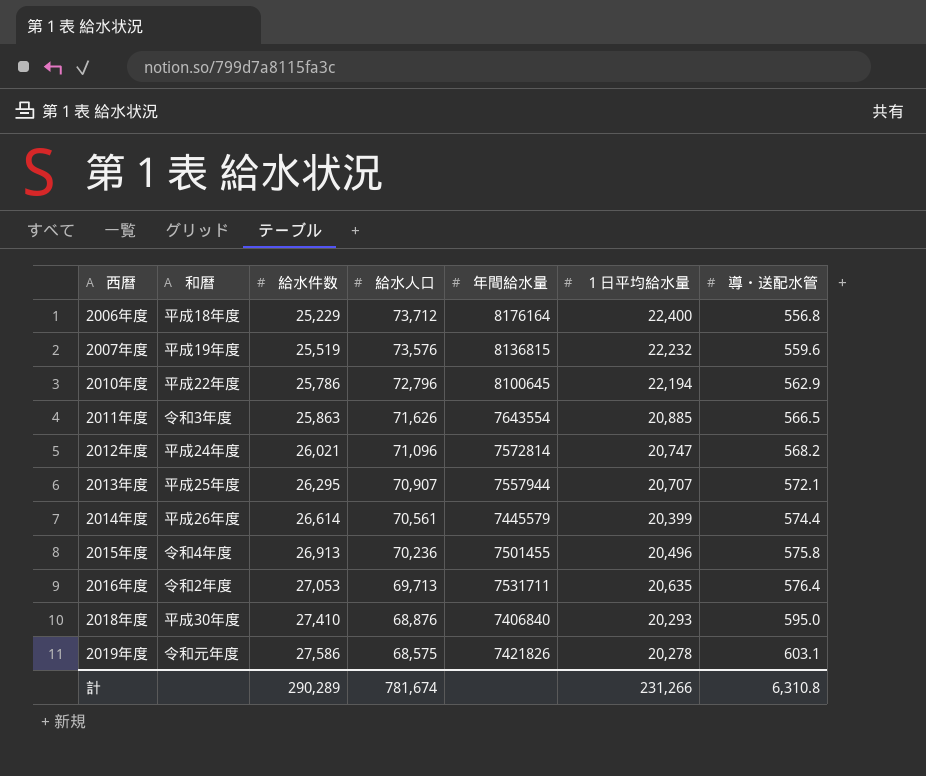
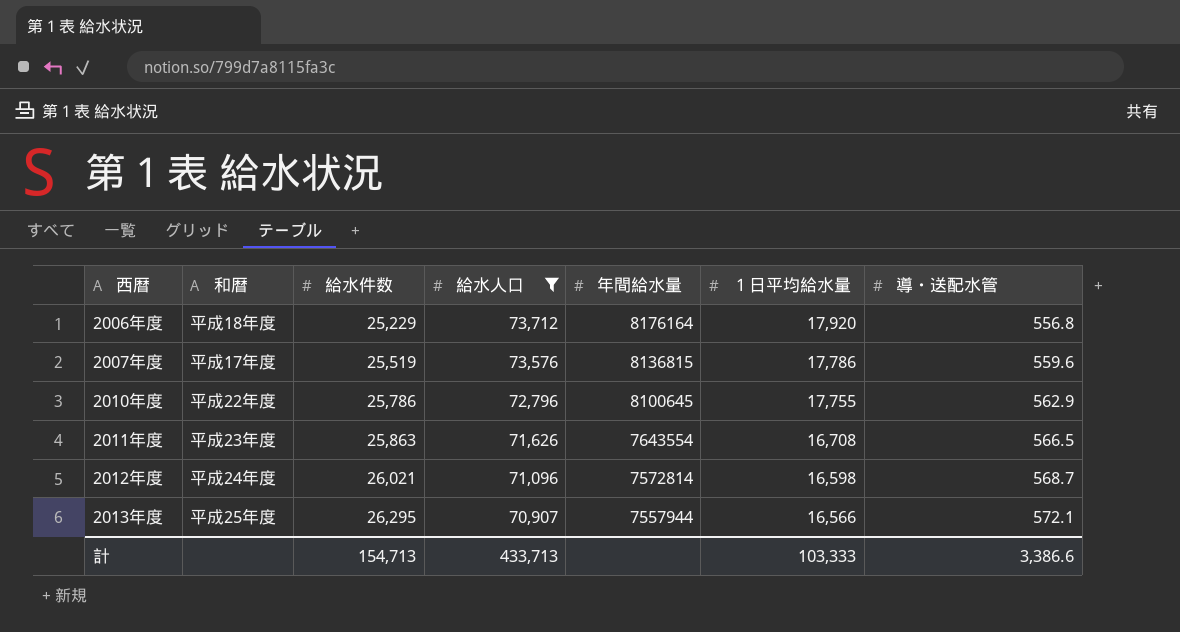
filter: none -> 給水人口 >= 70,907
2006年度 | １日平均給水量: 22,400 -> 17,920
2007年度 | 和暦: 平成19年度 -> 平成17年度
2007年度 | １日平均給水量: 22,232 -> 17,786
2010年度 | １日平均給水量: 22,194 -> 17,755
2011年度 | 和暦: 令和3年度 -> 平成23年度
2011年度 | １日平均給水量: 20,885 -> 16,708
2012年度 | １日平均給水量: 20,747 -> 16,598
2012年度 | 導・送配水管: 568.2 -> 568.7
2013年度 | １日平均給水量: 20,707 -> 16,566
計 | 給水件数: 290,289 -> 154,713
計 | 給水人口: 781,674 -> 433,713
計 | １日平均給水量: 231,266 -> 103,333
計 | 導・送配水管: 6,310.8 -> 3,386.6

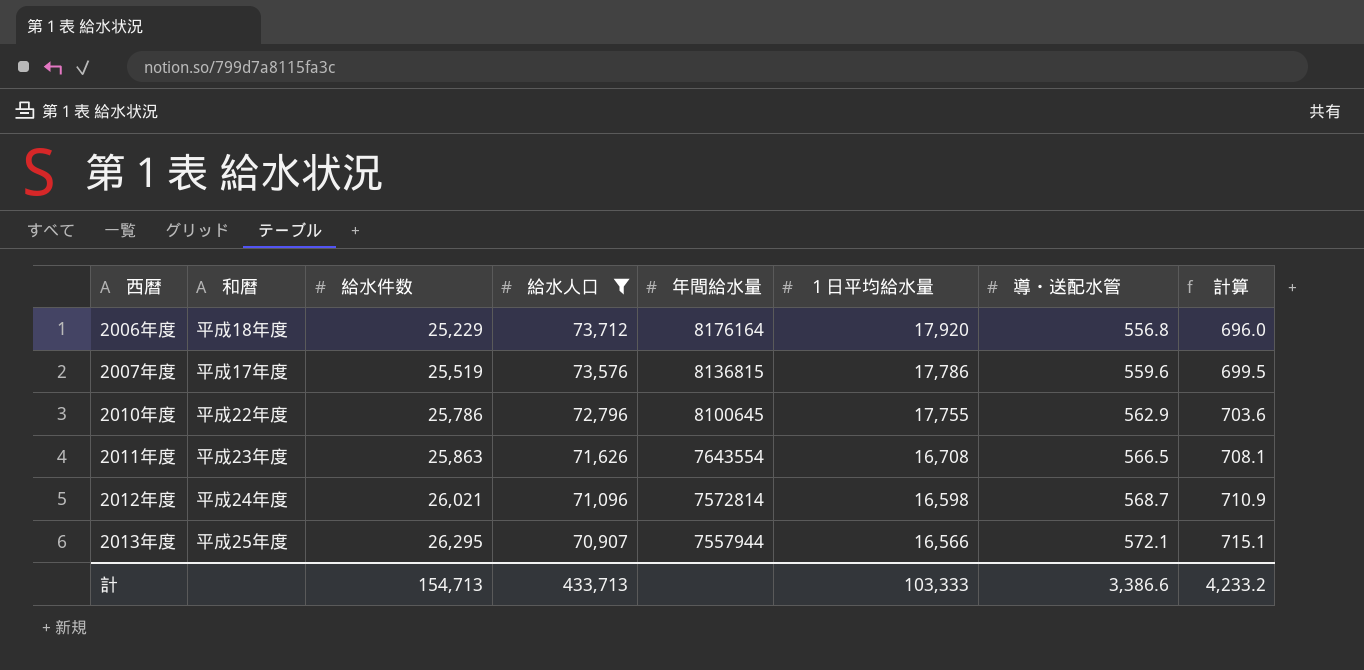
column 計算 | formula: none -> [導・送配水管] * 1.25

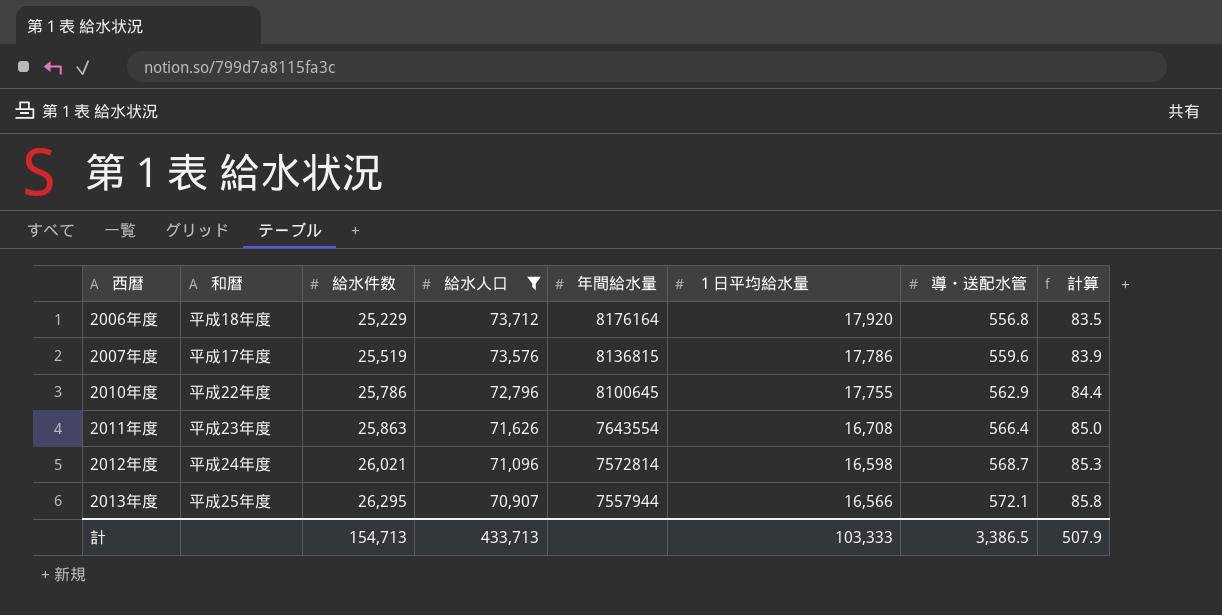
column 計算 | formula: [導・送配水管] * 1.25 -> [導・送配水管] * 0.15
2011年度 | 導・送配水管: 566.5 -> 566.4
計 | 導・送配水管: 3,386.6 -> 3,386.5
計 | 計算: 4,233.2 -> 507.9

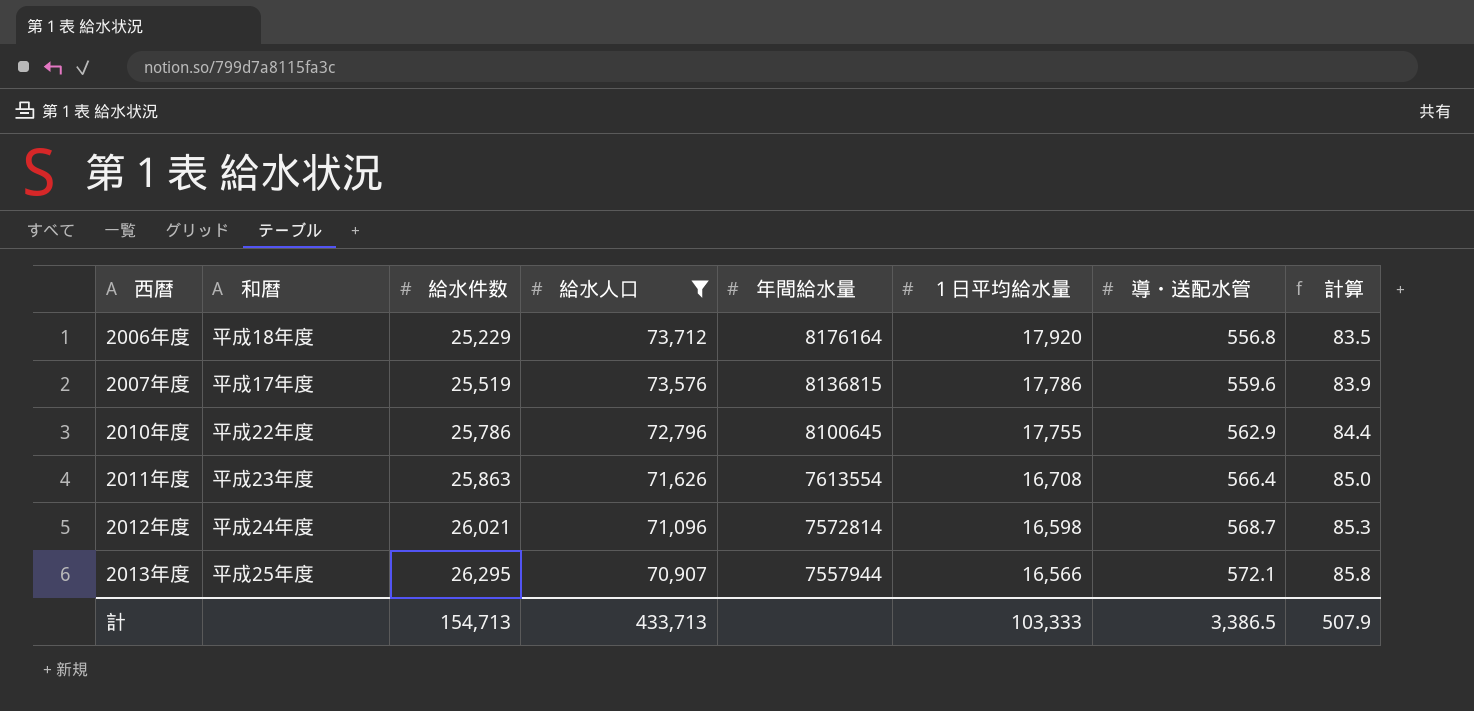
2011年度 | 年間給水量: 7643554 -> 7613554

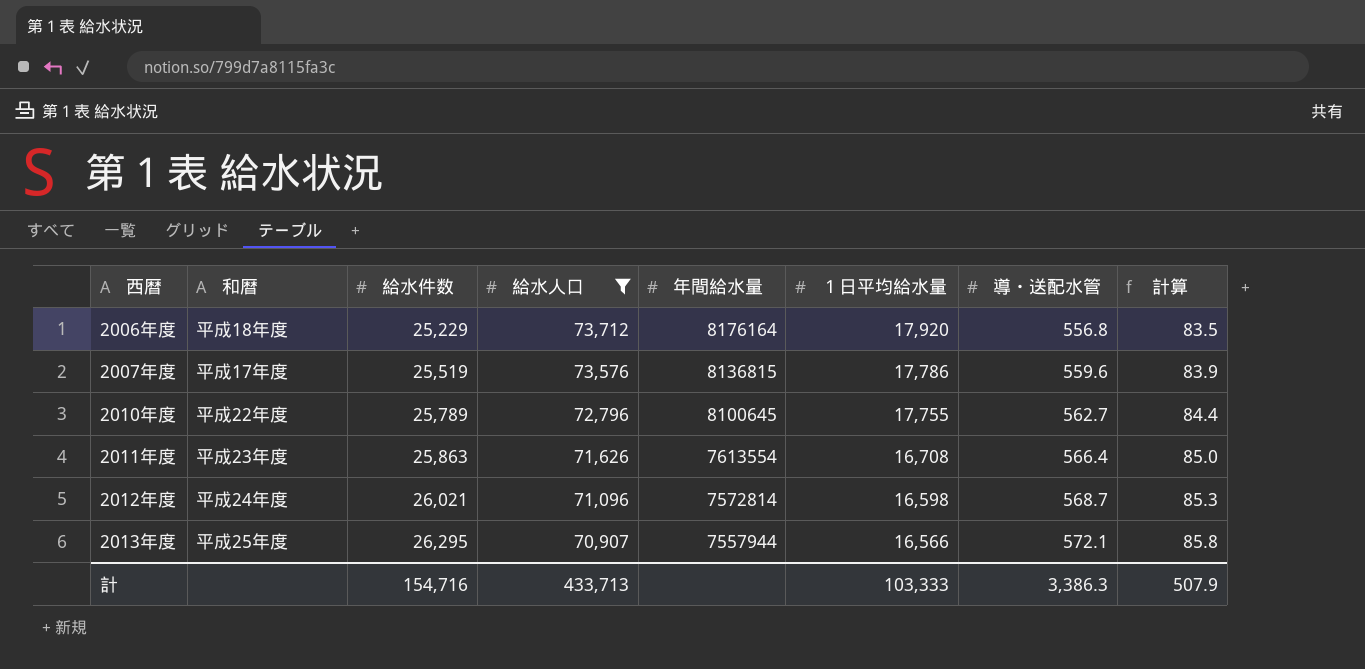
2010年度 | 給水件数: 25,786 -> 25,789
2010年度 | 導・送配水管: 562.9 -> 562.7
計 | 給水件数: 154,713 -> 154,716
計 | 導・送配水管: 3,386.5 -> 3,386.3

